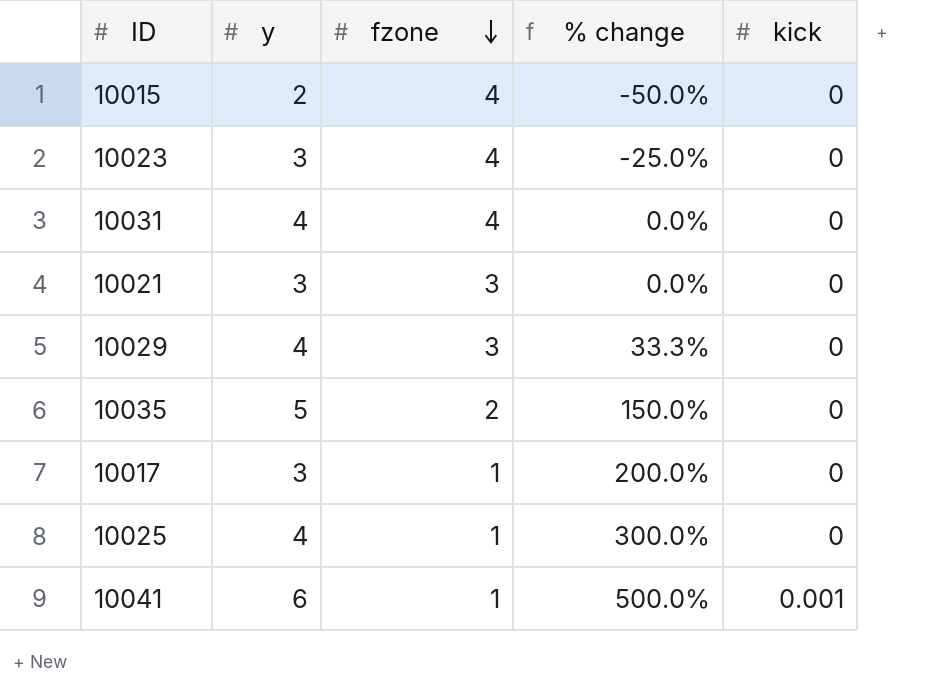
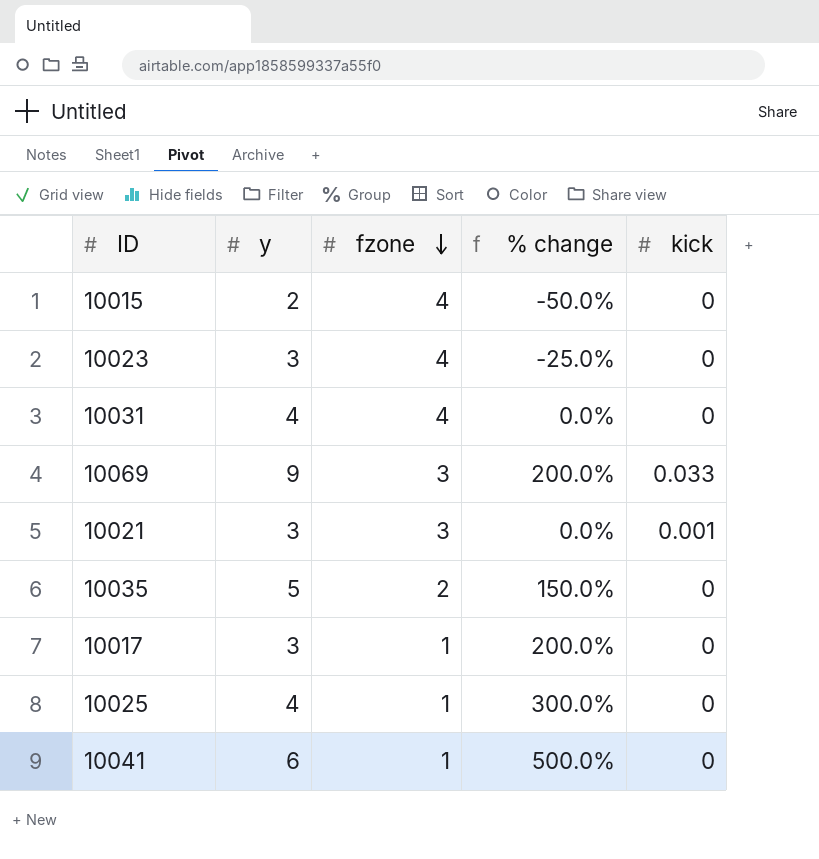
row 10029: 4 | 3 | 33.3% | 0 -> none
row 10069: none -> 9 | 3 | 200.0% | 0.033
10021 | kick: 0 -> 0.001
10041 | kick: 0.001 -> 0

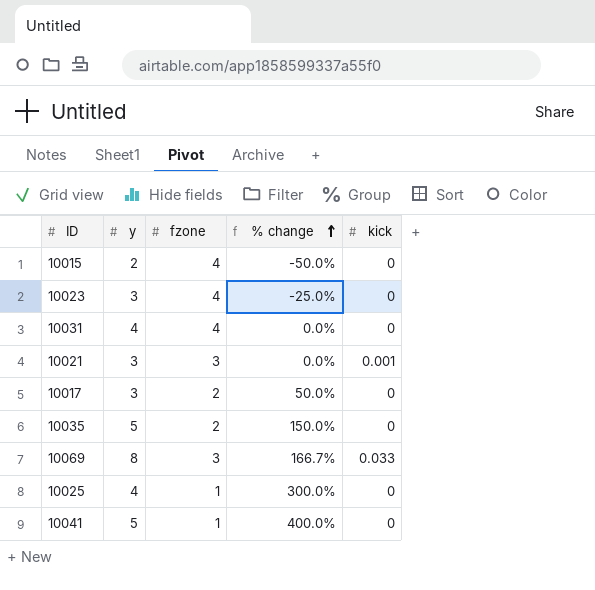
row order: fzone descending -> % change ascending
10017 | fzone: 1 -> 2
10017 | % change: 200.0% -> 50.0%
10069 | y: 9 -> 8
10069 | % change: 200.0% -> 166.7%
10041 | y: 6 -> 5
10041 | % change: 500.0% -> 400.0%

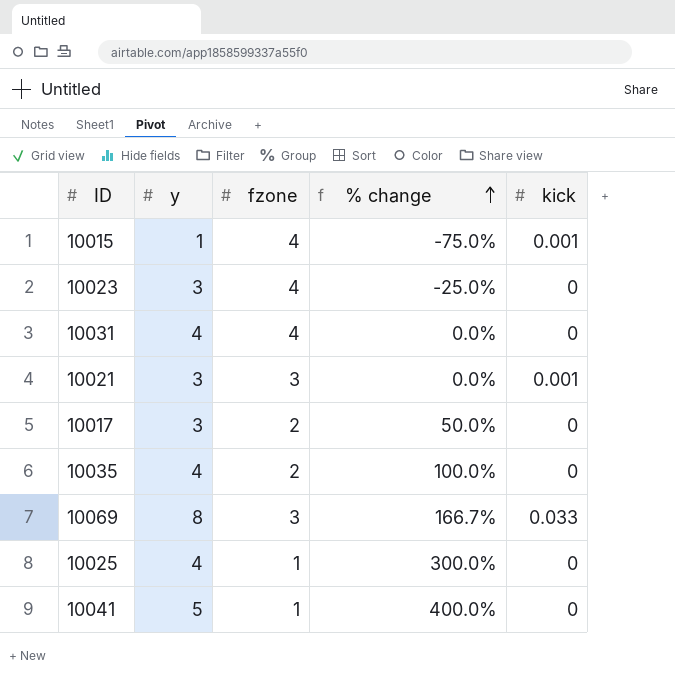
10015 | y: 2 -> 1
10015 | % change: -50.0% -> -75.0%
10015 | kick: 0 -> 0.001
10035 | y: 5 -> 4
10035 | % change: 150.0% -> 100.0%

